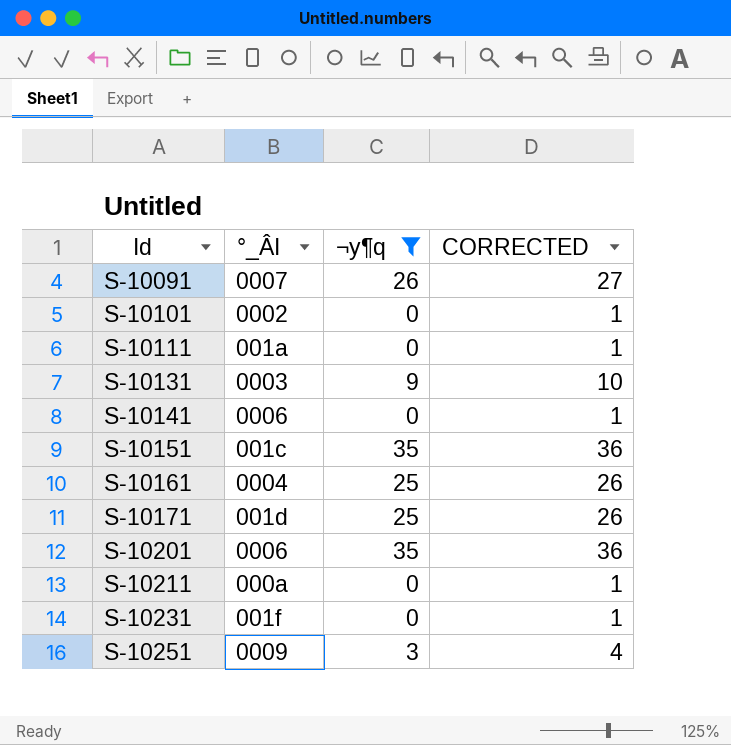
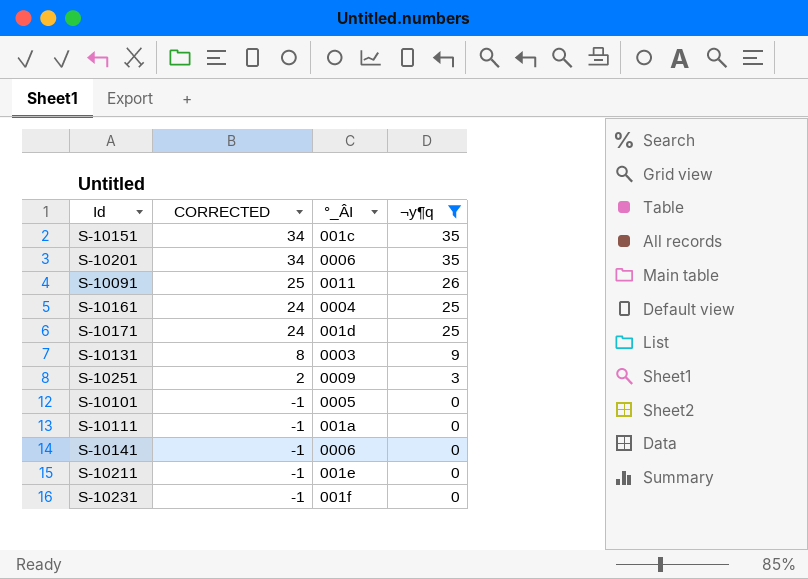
row order: Id ascending -> CORRECTED descending
column CORRECTED | formula: [¬y¶q] + 1 -> [¬y¶q] - 1
column CORRECTED | position: 4 -> 2
S-10091 | °_ÂI: 0007 -> 0011
S-10101 | °_ÂI: 0002 -> 0005
S-10211 | °_ÂI: 000a -> 001e

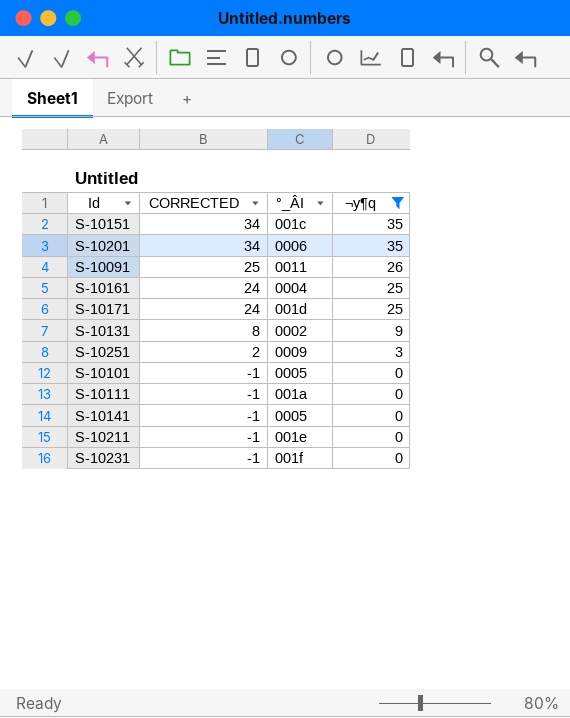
S-10131 | °_ÂI: 0003 -> 0002
S-10141 | °_ÂI: 0006 -> 0005

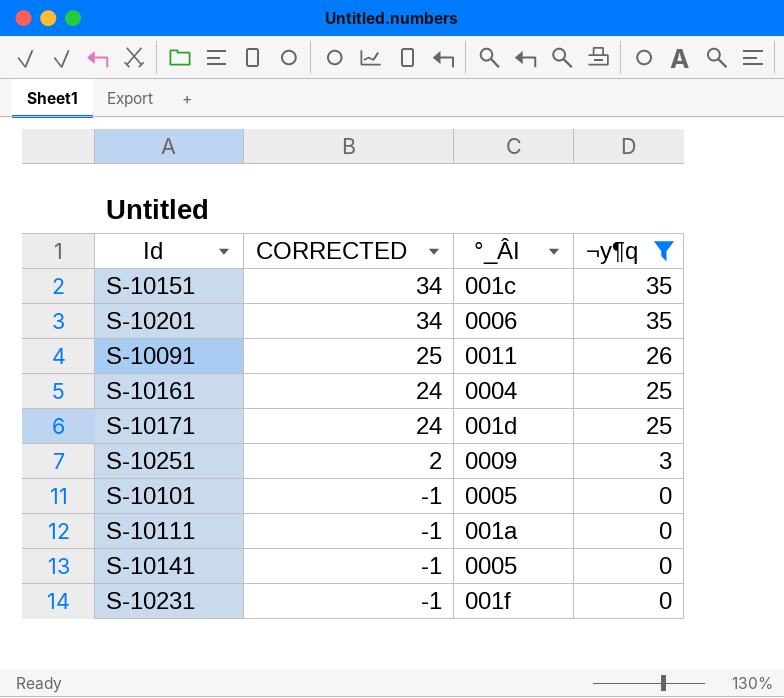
row S-10131: 8 | 0002 | 9 -> none
row S-10211: -1 | 001e | 0 -> none

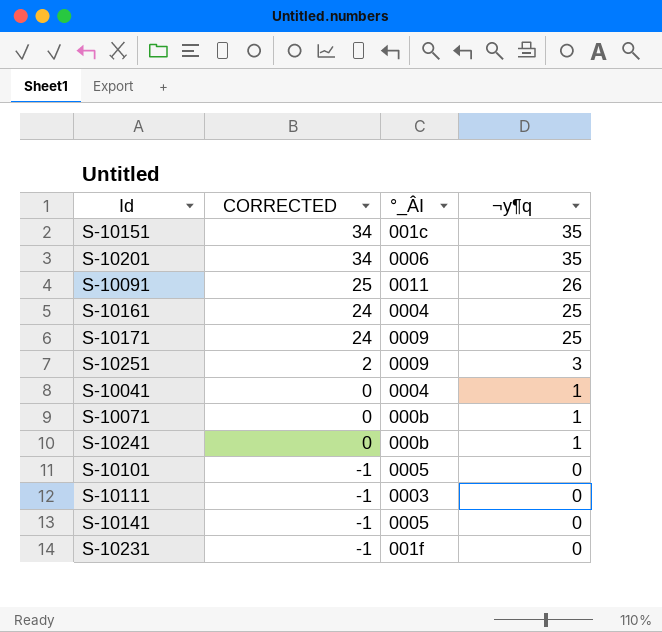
filter: ¬y¶q != 1 -> none
S-10171 | °_ÂI: 001d -> 0009
S-10111 | °_ÂI: 001a -> 0003

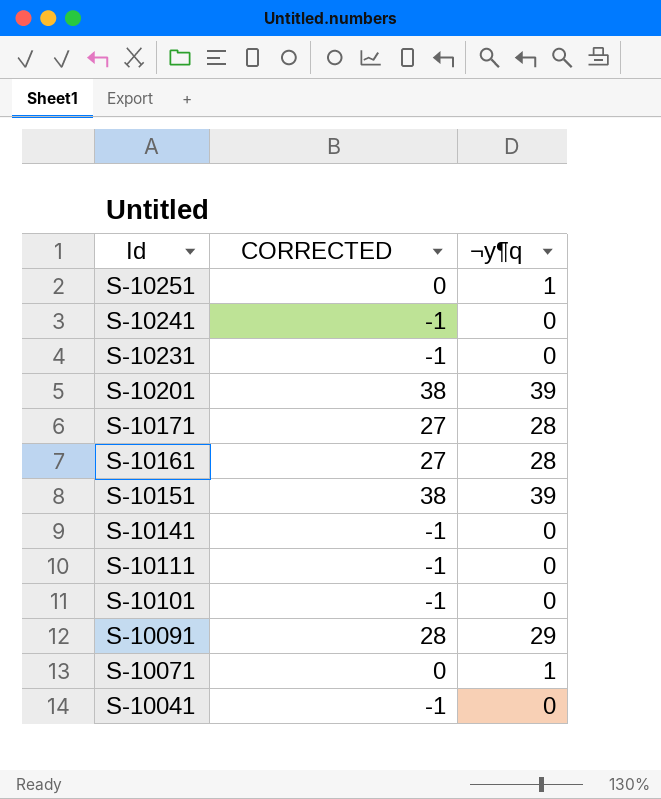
row order: CORRECTED descending -> Id descending
column °_ÂI | position: 3 -> none
S-10251 | CORRECTED: 2 -> 0
S-10251 | ¬y¶q: 3 -> 1
S-10241 | CORRECTED: 0 -> -1
S-10241 | ¬y¶q: 1 -> 0
S-10201 | CORRECTED: 34 -> 38
S-10201 | ¬y¶q: 35 -> 39
S-10171 | CORRECTED: 24 -> 27
S-10171 | ¬y¶q: 25 -> 28
S-10161 | CORRECTED: 24 -> 27
S-10161 | ¬y¶q: 25 -> 28
S-10151 | CORRECTED: 34 -> 38
S-10151 | ¬y¶q: 35 -> 39
S-10091 | CORRECTED: 25 -> 28
S-10091 | ¬y¶q: 26 -> 29
S-10041 | CORRECTED: 0 -> -1
S-10041 | ¬y¶q: 1 -> 0

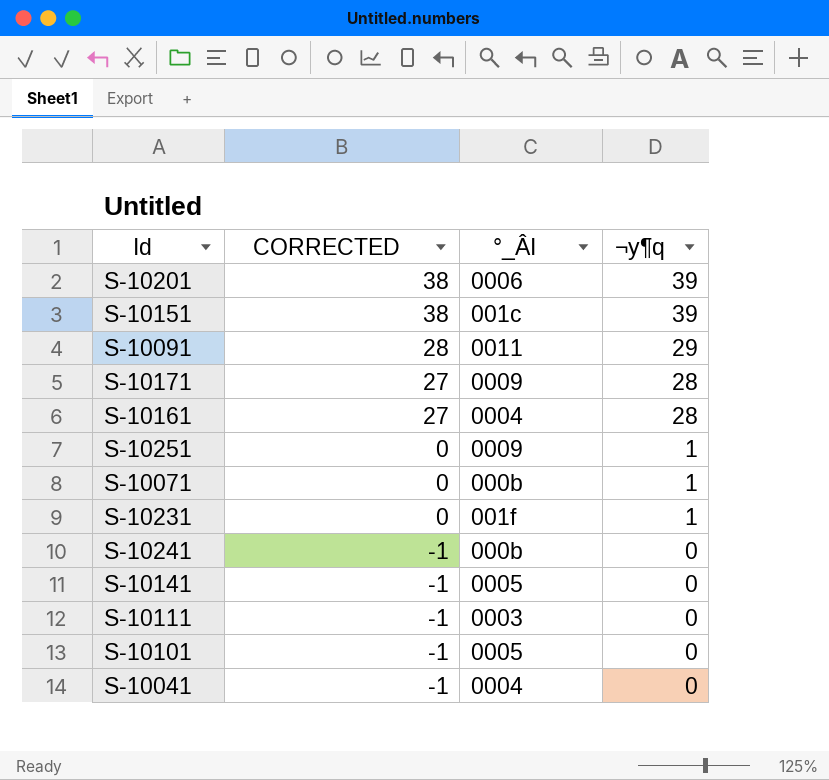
row order: Id descending -> CORRECTED descending
column °_ÂI | position: none -> 3
S-10231 | CORRECTED: -1 -> 0
S-10231 | ¬y¶q: 0 -> 1

